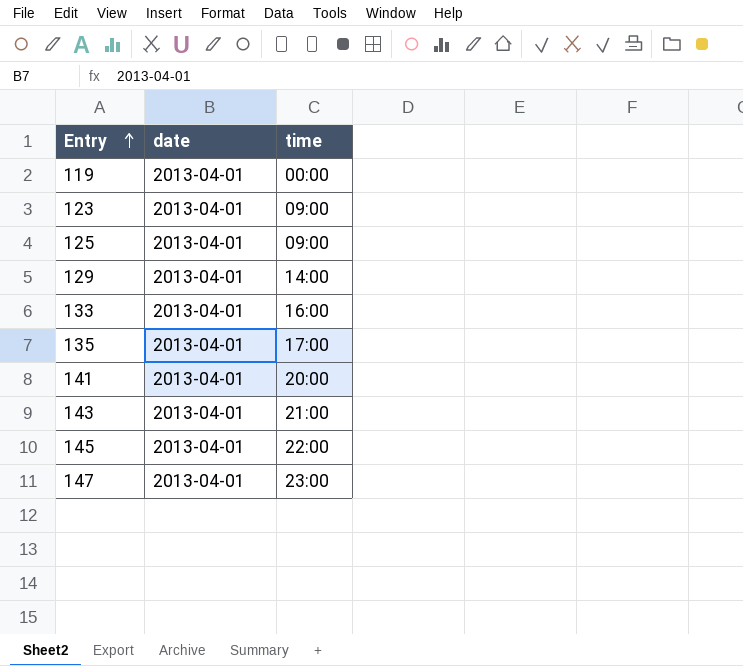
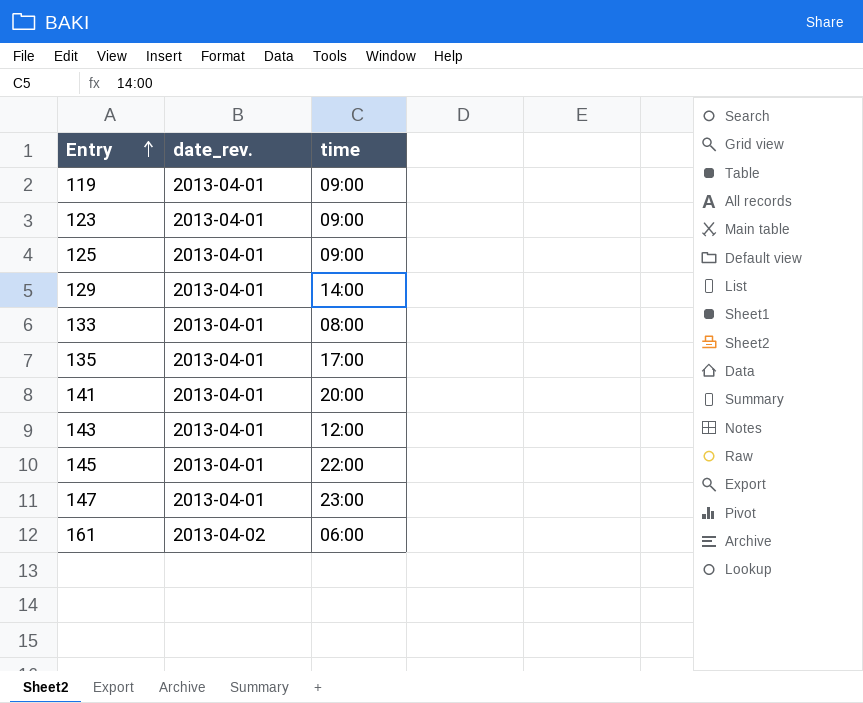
column name: date -> date_rev.
119 | time: 00:00 -> 09:00
133 | time: 16:00 -> 08:00
143 | time: 21:00 -> 12:00
row 161: none -> 2013-04-02 | 06:00

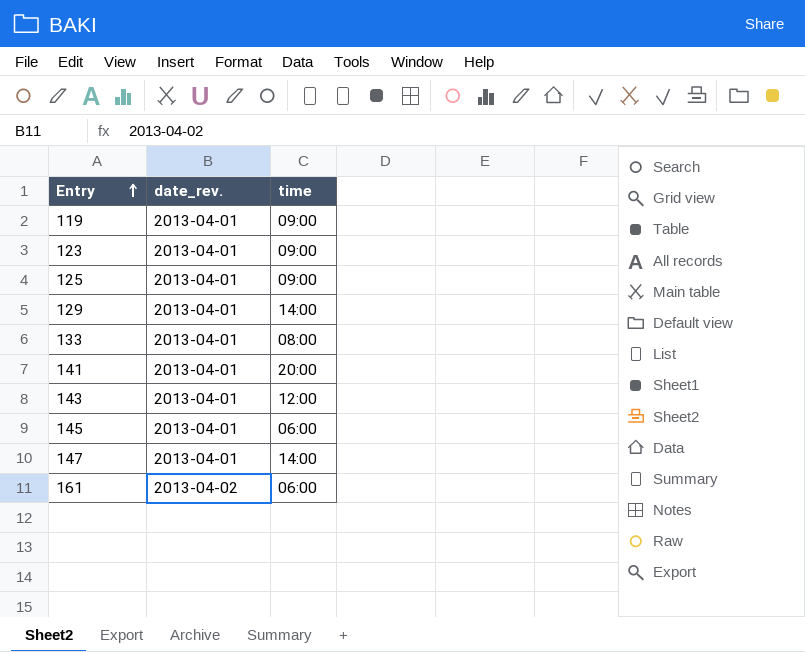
row 135: 2013-04-01 | 17:00 -> none
145 | time: 22:00 -> 06:00
147 | time: 23:00 -> 14:00

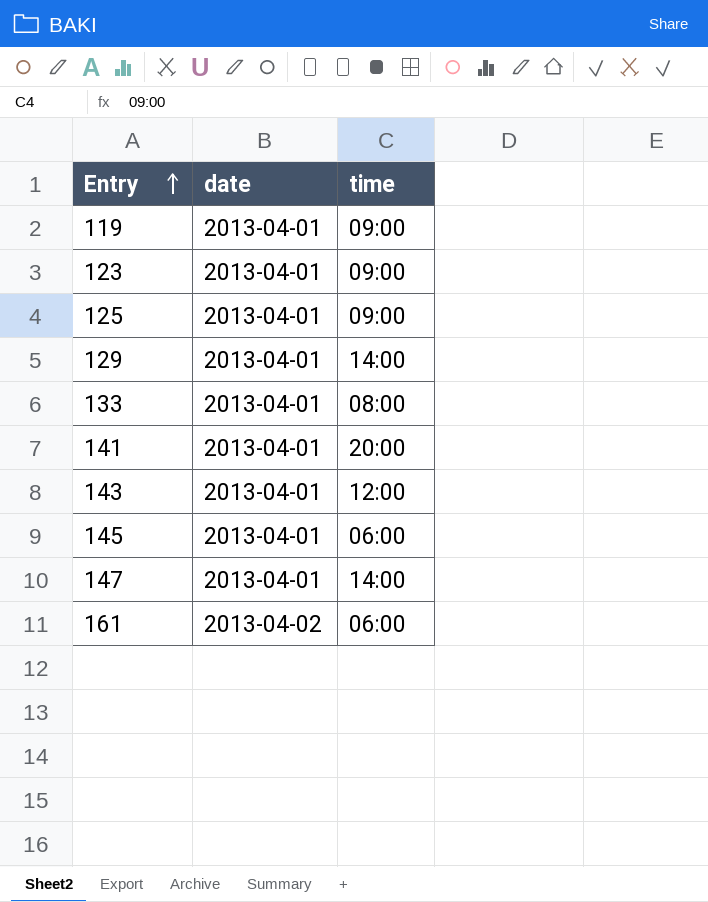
column name: date_rev. -> date

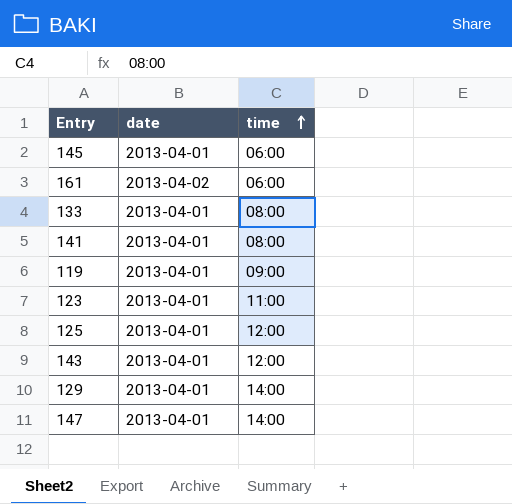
row order: Entry ascending -> time ascending
141 | time: 20:00 -> 08:00
123 | time: 09:00 -> 11:00
125 | time: 09:00 -> 12:00

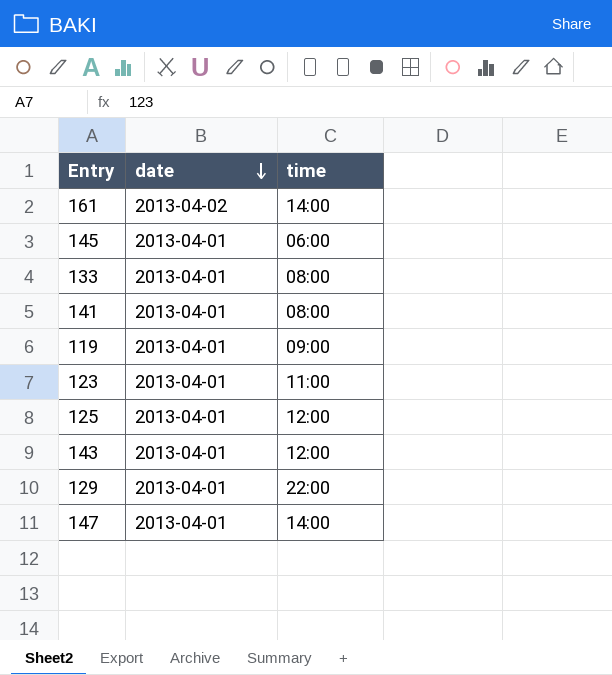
row order: time ascending -> date descending
161 | time: 06:00 -> 14:00
129 | time: 14:00 -> 22:00

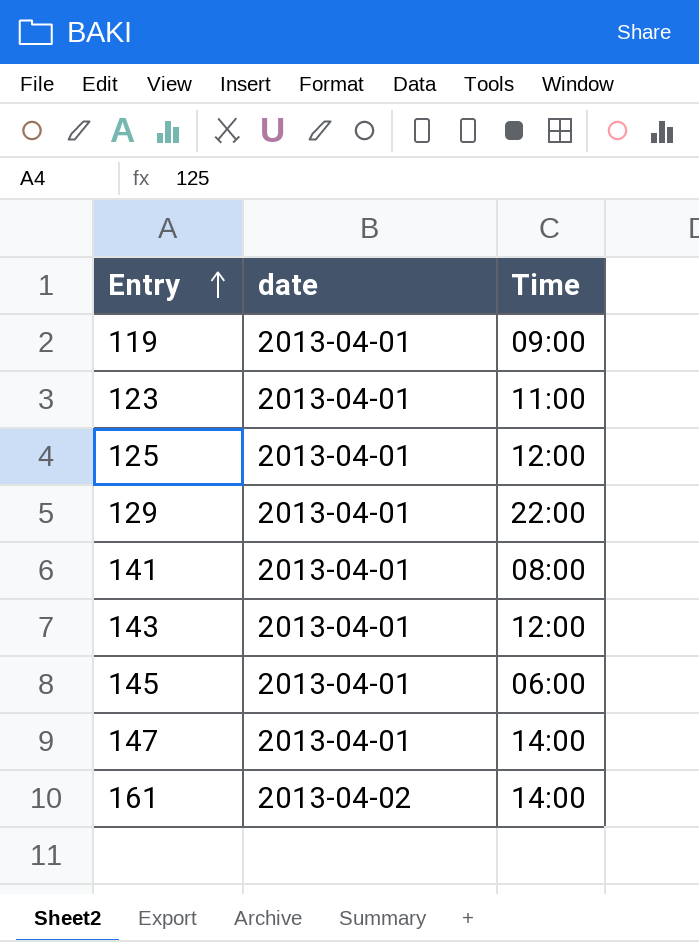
row order: date descending -> Entry ascending
column name: time -> Time
row 133: 2013-04-01 | 08:00 -> none

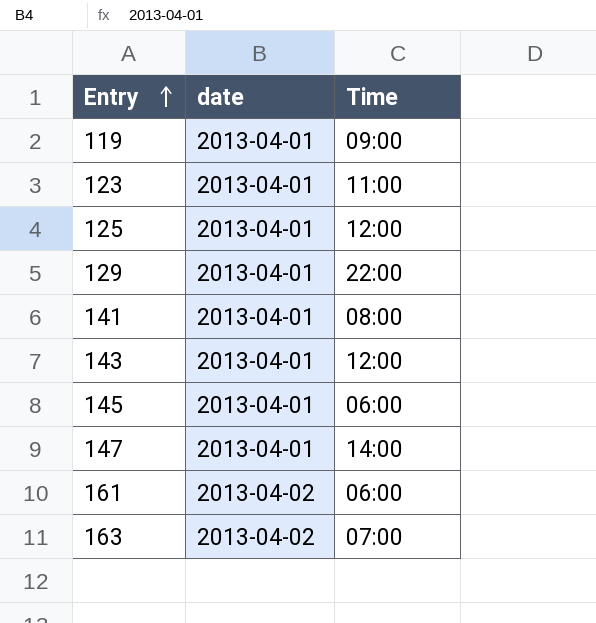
161 | Time: 14:00 -> 06:00
row 163: none -> 2013-04-02 | 07:00

